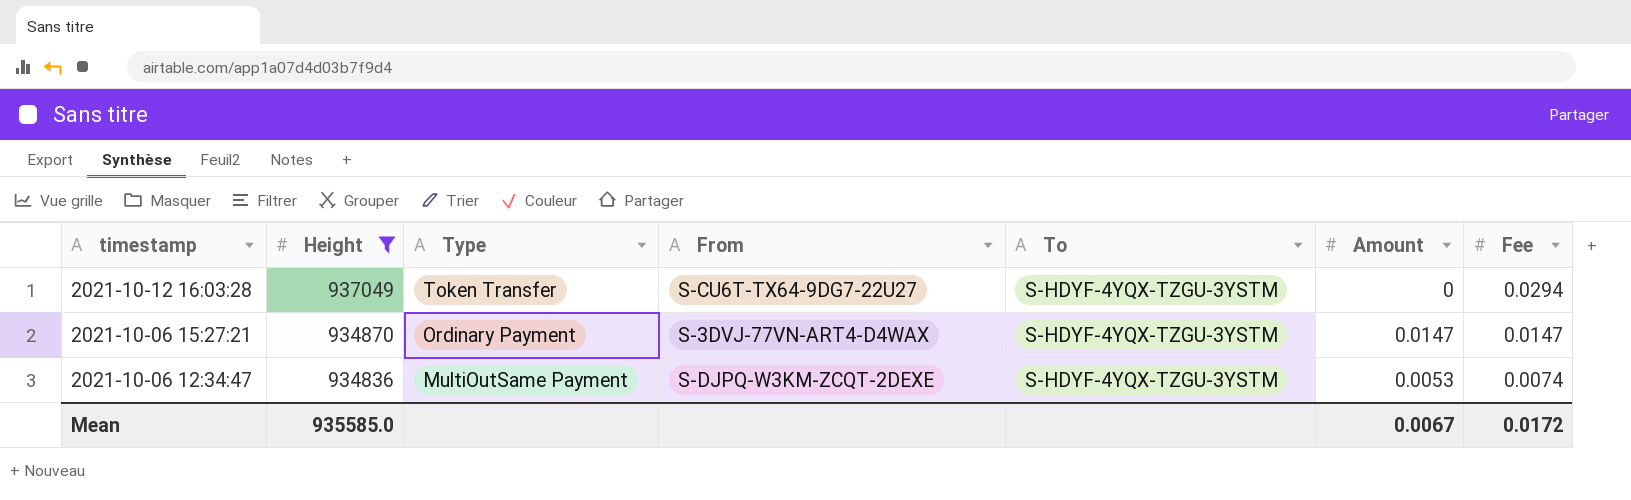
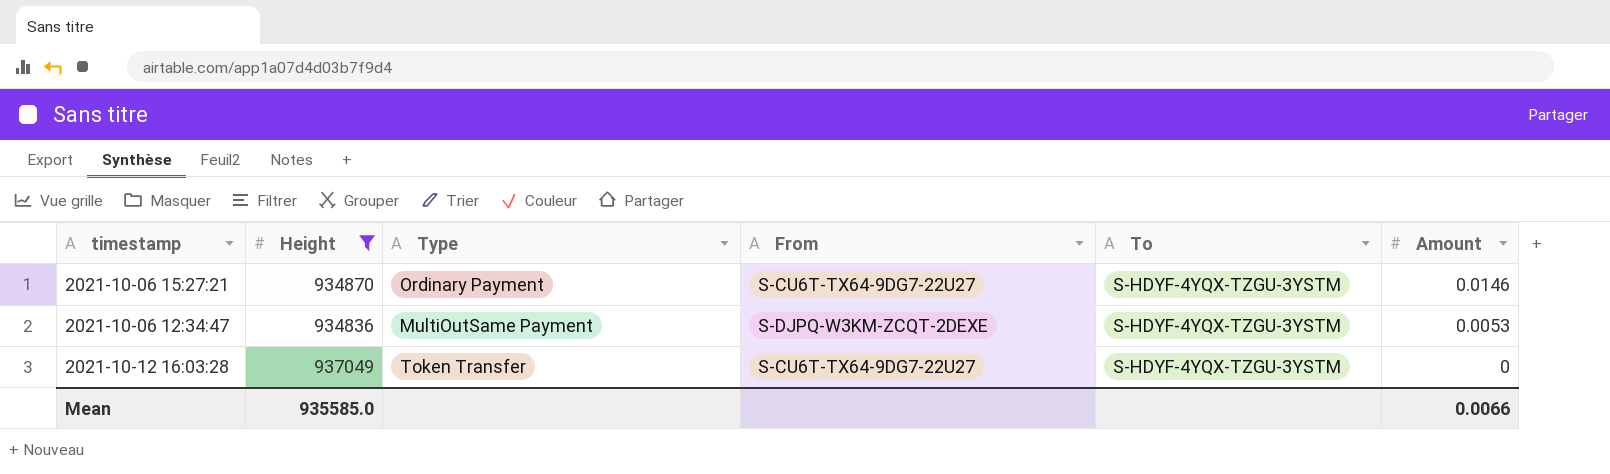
row order: timestamp descending -> Amount descending
column Fee | position: 7 -> none
2021-10-06 15:27:21 | From: S-3DVJ-77VN-ART4-D4WAX -> S-CU6T-TX64-9DG7-22U27
2021-10-06 15:27:21 | Amount: 0.0147 -> 0.0146
Mean | Amount: 0.0067 -> 0.0066

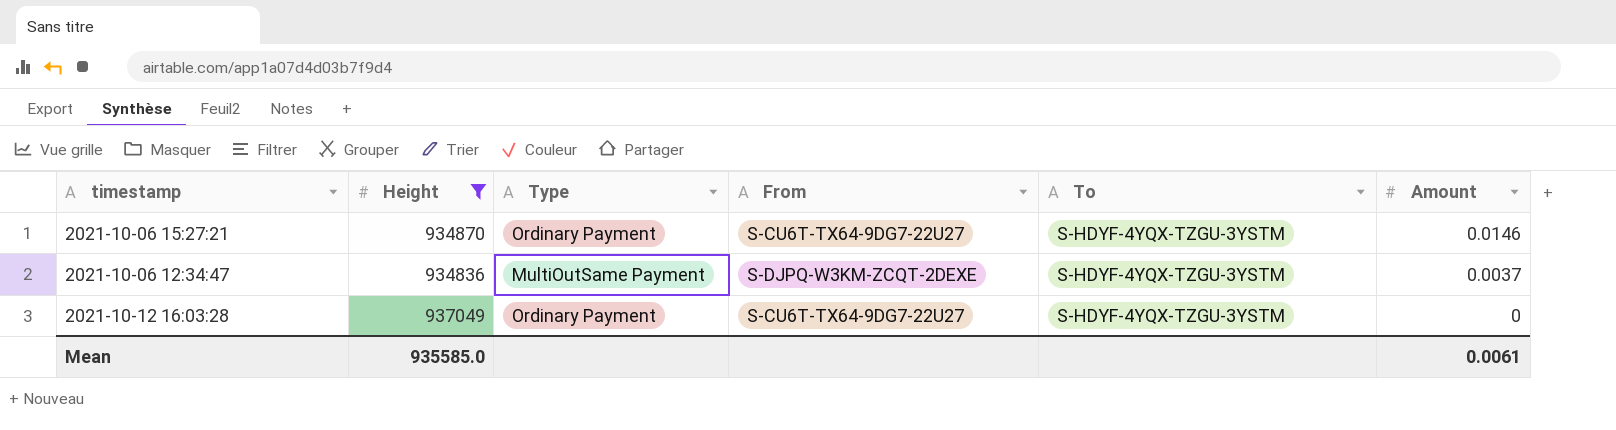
2021-10-06 12:34:47 | Amount: 0.0053 -> 0.0037
2021-10-12 16:03:28 | Type: Token Transfer -> Ordinary Payment
Mean | Amount: 0.0066 -> 0.0061

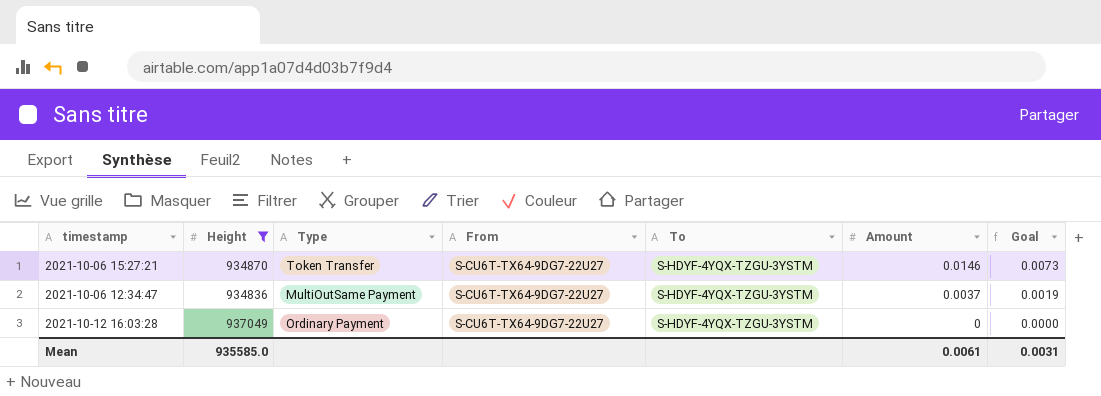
column Goal | formula: none -> [Amount] * 0.5
2021-10-06 15:27:21 | Type: Ordinary Payment -> Token Transfer
2021-10-06 12:34:47 | From: S-DJPQ-W3KM-ZCQT-2DEXE -> S-CU6T-TX64-9DG7-22U27

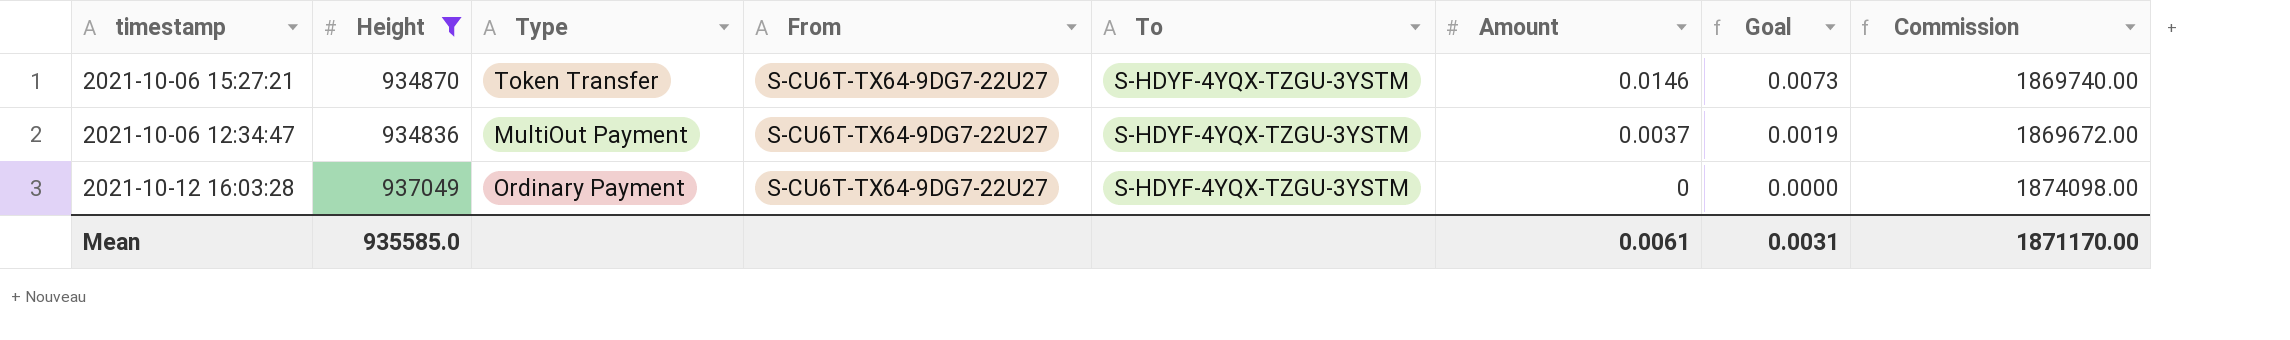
column Commission | formula: none -> [Height] * 2
2021-10-06 12:34:47 | Type: MultiOutSame Payment -> MultiOut Payment

